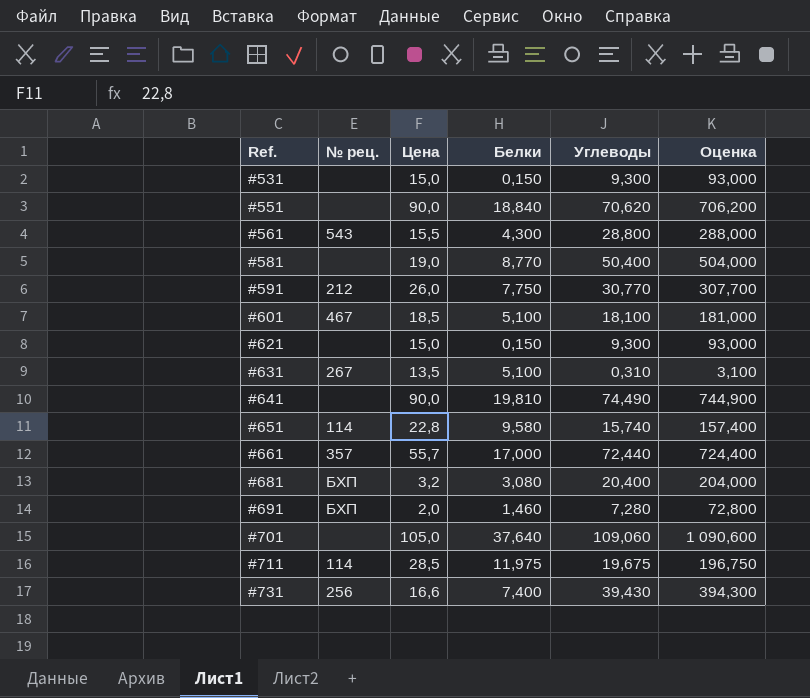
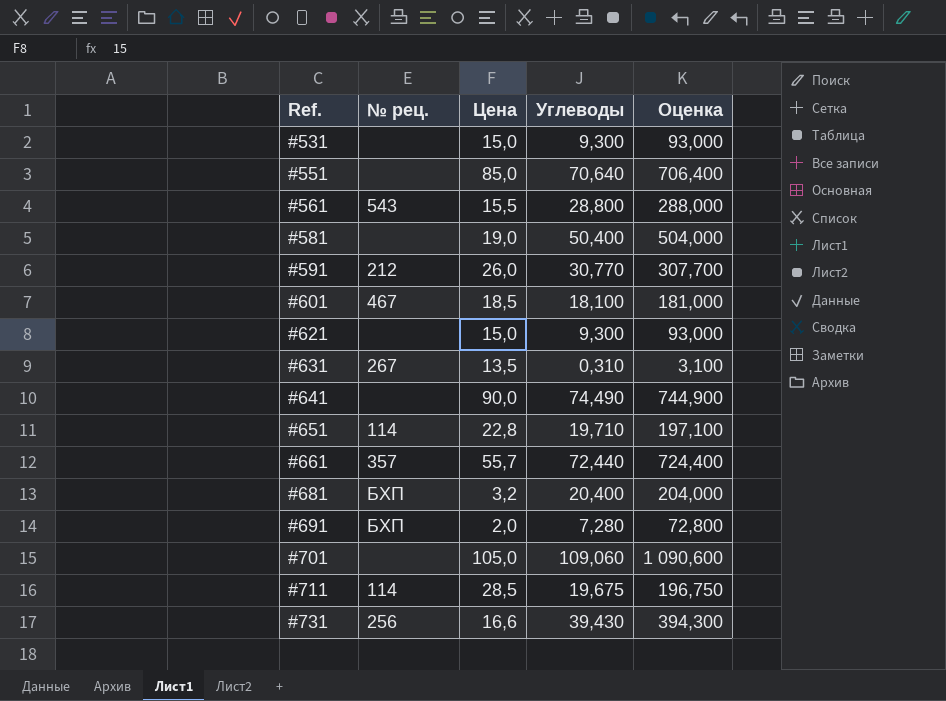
column Белки | position: 4 -> none
#551 | Цена: 90,0 -> 85,0
#551 | Углеводы: 70,620 -> 70,640
#551 | Оценка: 706,200 -> 706,400
#651 | Углеводы: 15,740 -> 19,710
#651 | Оценка: 157,400 -> 197,100

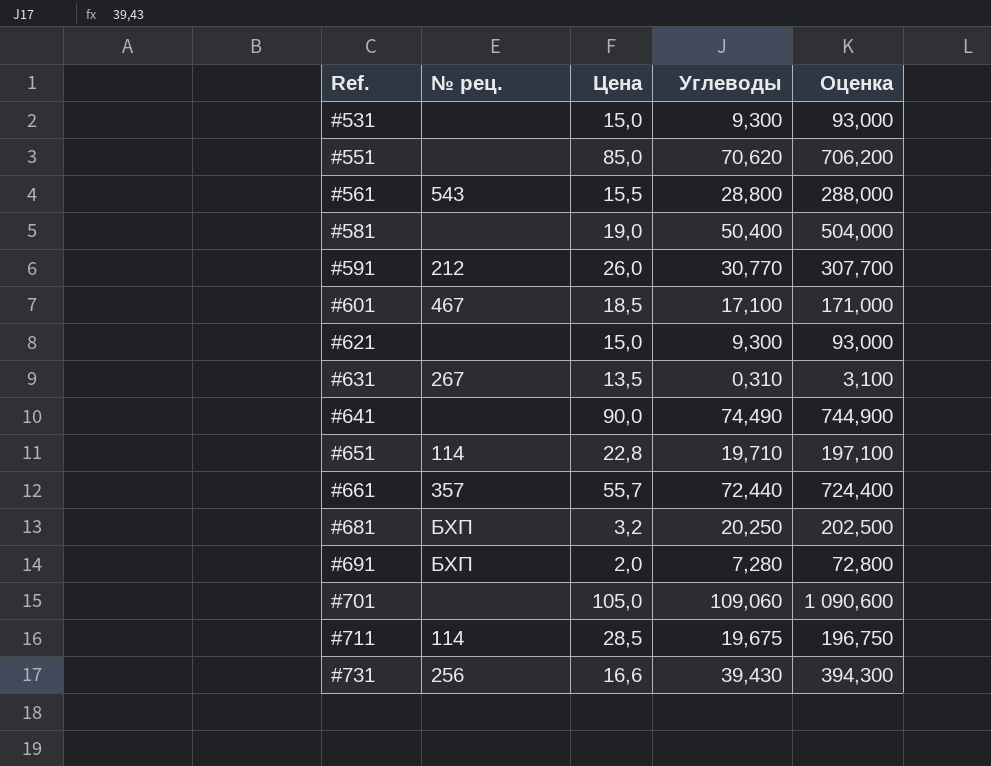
#551 | Углеводы: 70,640 -> 70,620
#551 | Оценка: 706,400 -> 706,200
#601 | Углеводы: 18,100 -> 17,100
#601 | Оценка: 181,000 -> 171,000
#681 | Углеводы: 20,400 -> 20,250
#681 | Оценка: 204,000 -> 202,500

